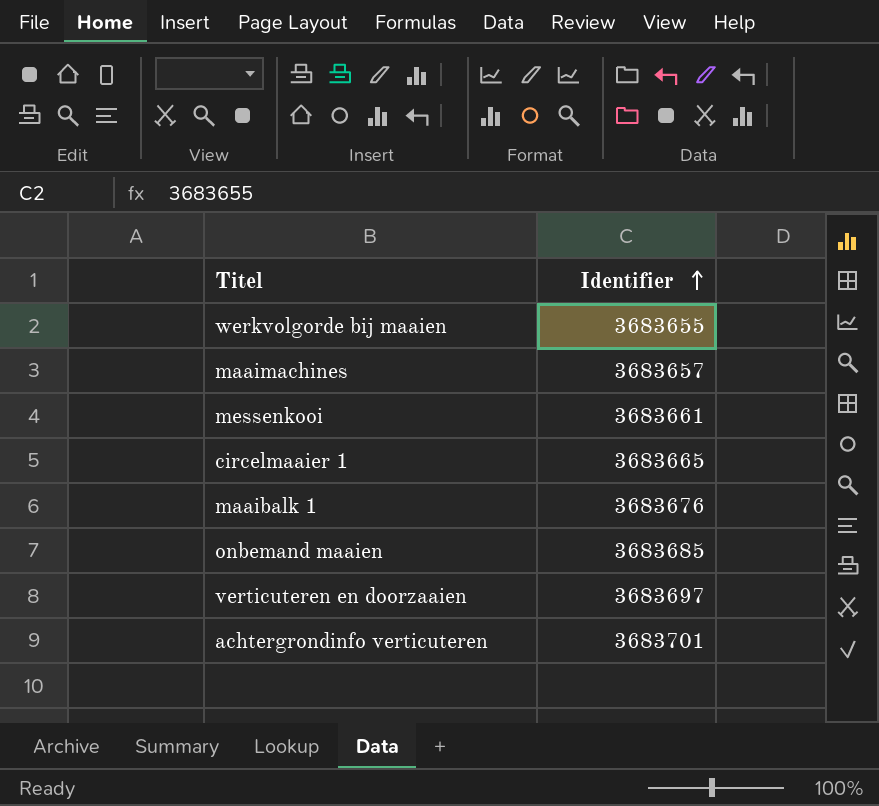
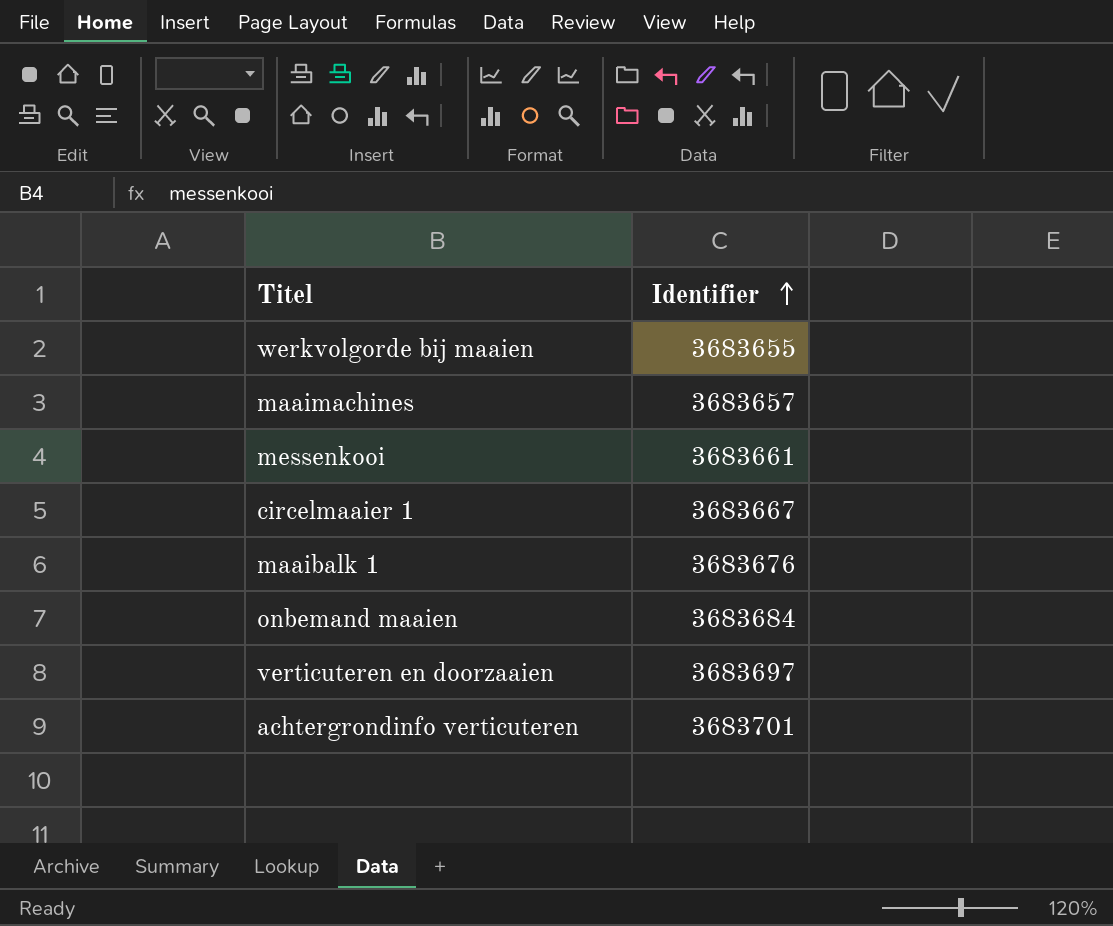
circelmaaier 1 | Identifier: 3683665 -> 3683667
onbemand maaien | Identifier: 3683685 -> 3683684

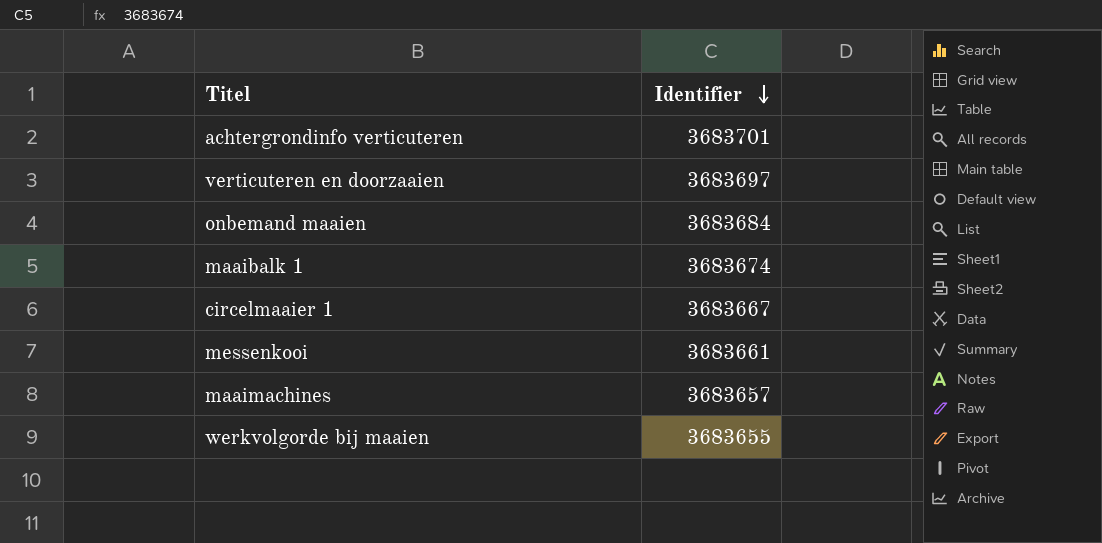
row order: Identifier ascending -> Identifier descending
maaibalk 1 | Identifier: 3683676 -> 3683674

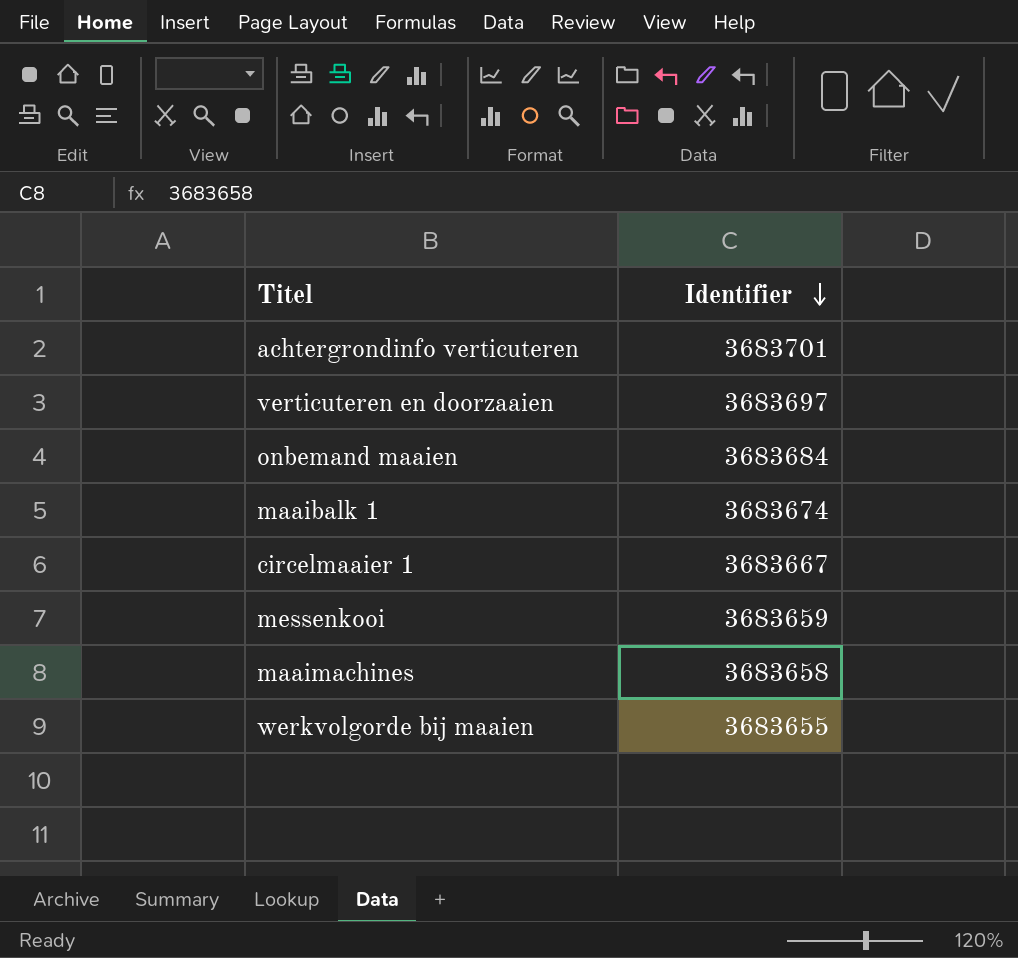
messenkooi | Identifier: 3683661 -> 3683659
maaimachines | Identifier: 3683657 -> 3683658

